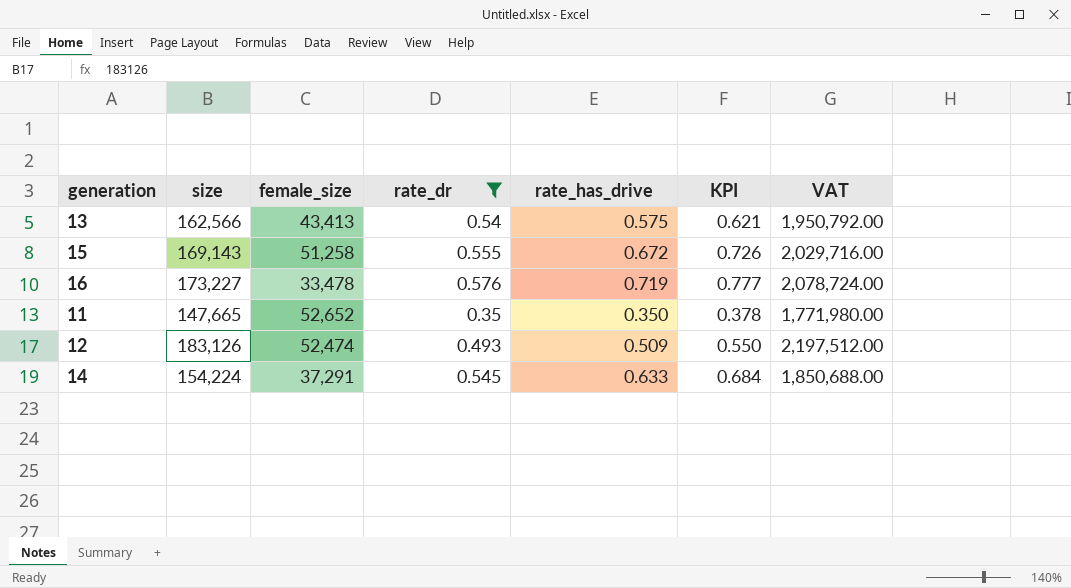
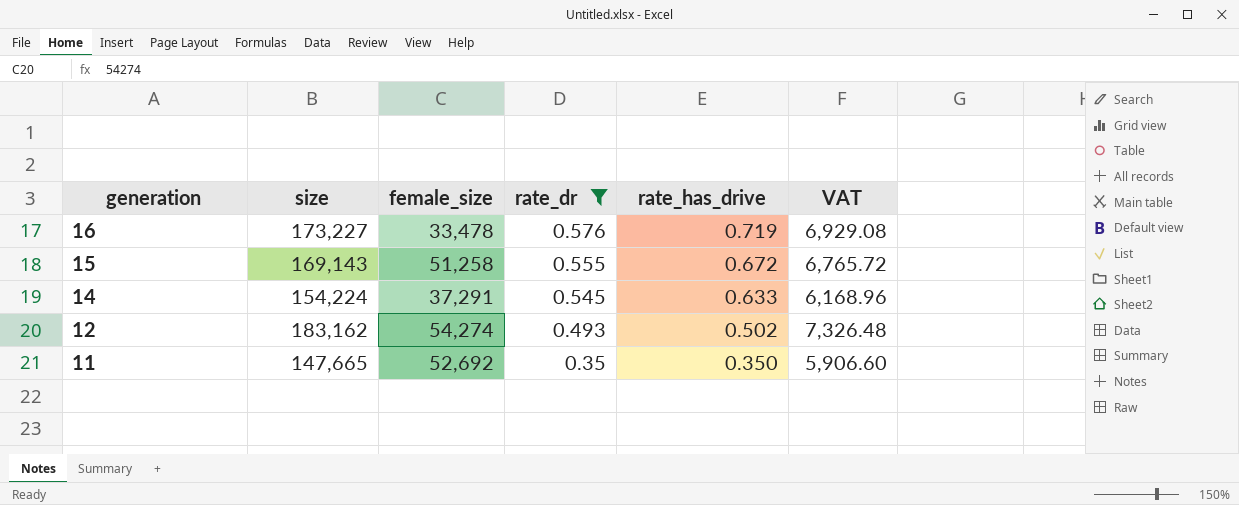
row order: none -> generation descending
column KPI | formula: [rate_has_drive] * 1.08 -> none
column VAT | formula: [size] * 12 -> [size] * 0.04
row 13: 162,566 | 43,413 | 0.54 | 0.575 | 0.621 | 1,950,792.00 -> none
12 | size: 183,126 -> 183,162
12 | female_size: 52,474 -> 54,274
12 | rate_has_drive: 0.509 -> 0.502
11 | female_size: 52,652 -> 52,692

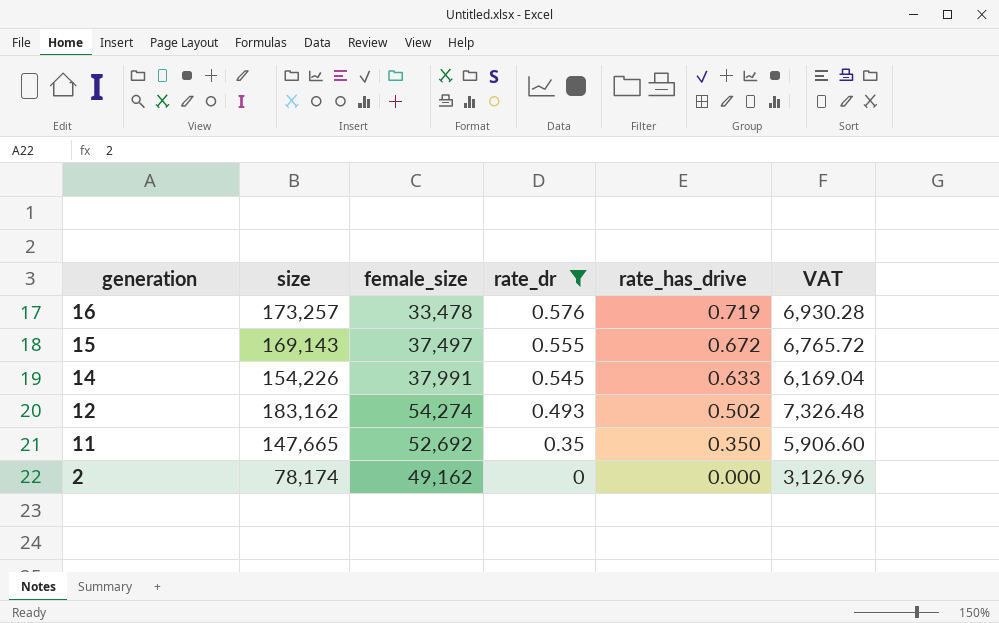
16 | size: 173,227 -> 173,257
16 | VAT: 6,929.08 -> 6,930.28
15 | female_size: 51,258 -> 37,497
14 | size: 154,224 -> 154,226
14 | female_size: 37,291 -> 37,991
14 | VAT: 6,168.96 -> 6,169.04
row 2: none -> 78,174 | 49,162 | 0 | 0.000 | 3,126.96

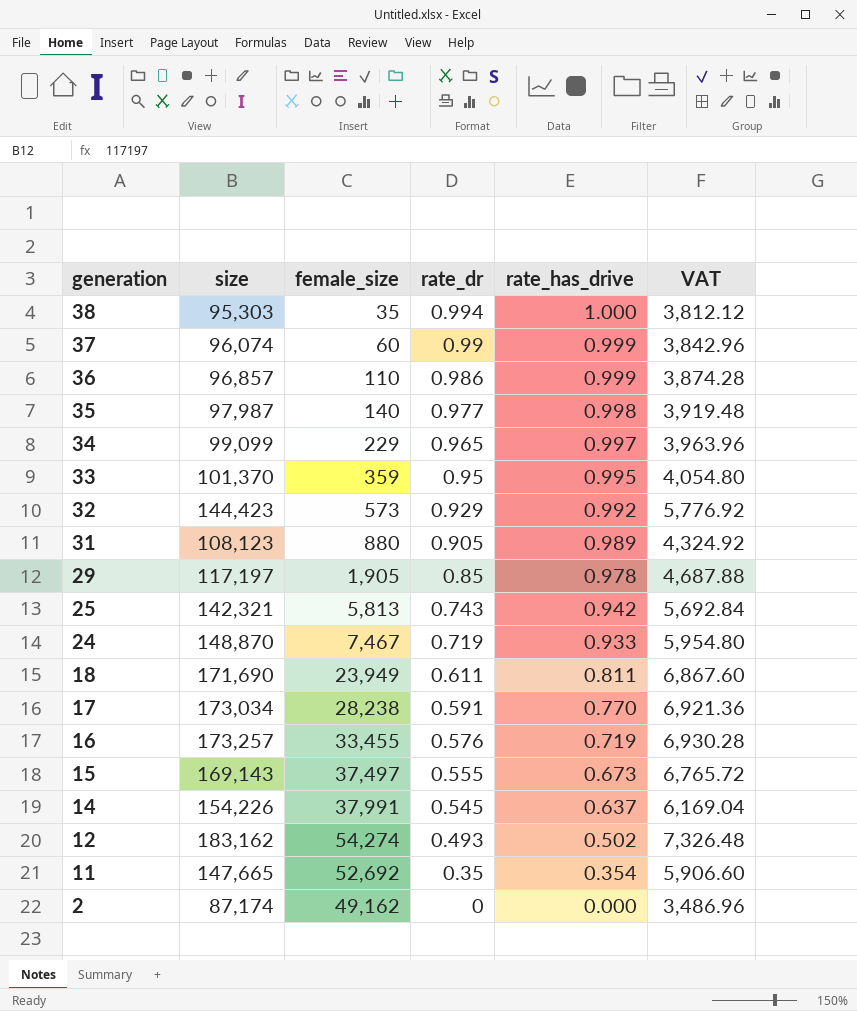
filter: rate_dr <= 0.576 -> none
16 | female_size: 33,478 -> 33,455
15 | rate_has_drive: 0.672 -> 0.673
14 | rate_has_drive: 0.633 -> 0.637
11 | rate_has_drive: 0.350 -> 0.354
2 | size: 78,174 -> 87,174
2 | VAT: 3,126.96 -> 3,486.96

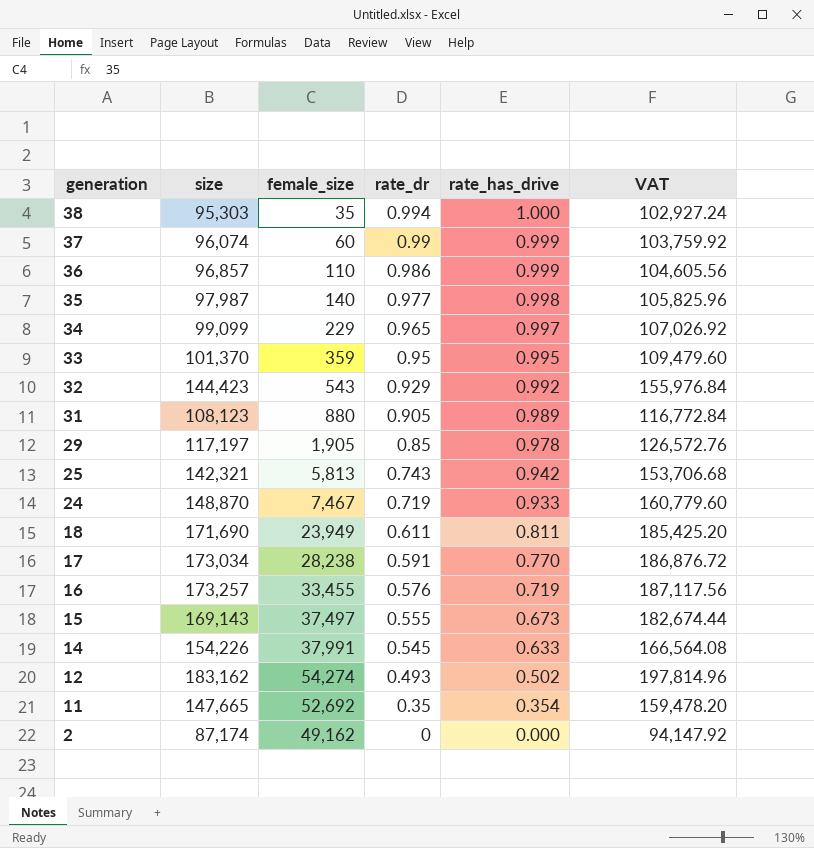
column VAT | formula: [size] * 0.04 -> [size] * 1.08
32 | female_size: 573 -> 543
14 | rate_has_drive: 0.637 -> 0.633

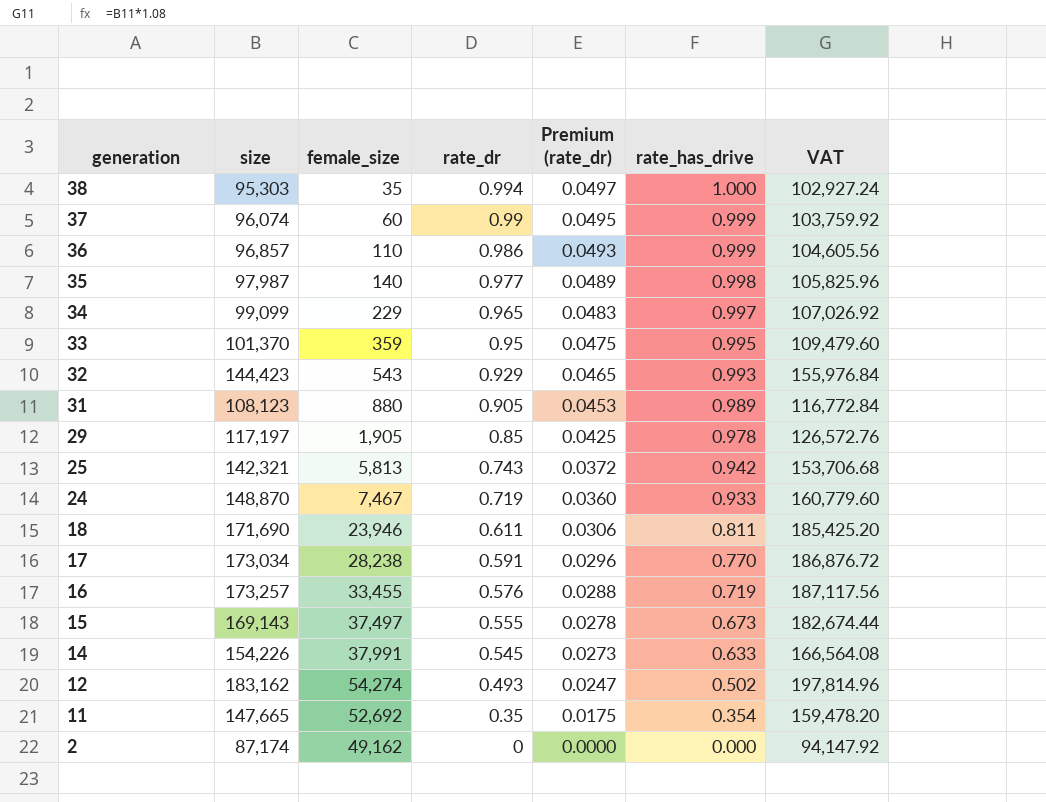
column Premium (rate_dr) | formula: none -> [rate_dr] * 0.05
32 | rate_has_drive: 0.992 -> 0.993
18 | female_size: 23,949 -> 23,946

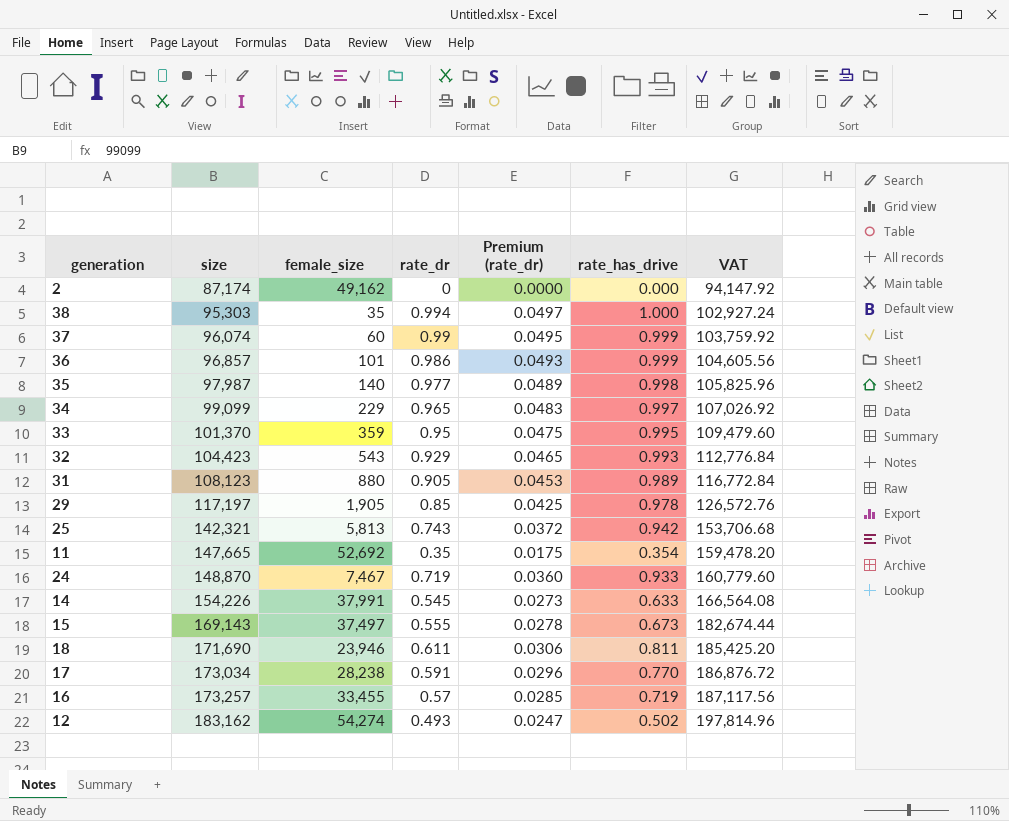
row order: generation descending -> size ascending
36 | female_size: 110 -> 101
32 | size: 144,423 -> 104,423
32 | VAT: 155,976.84 -> 112,776.84
16 | rate_dr: 0.576 -> 0.57
16 | Premium (rate_dr): 0.0288 -> 0.0285

